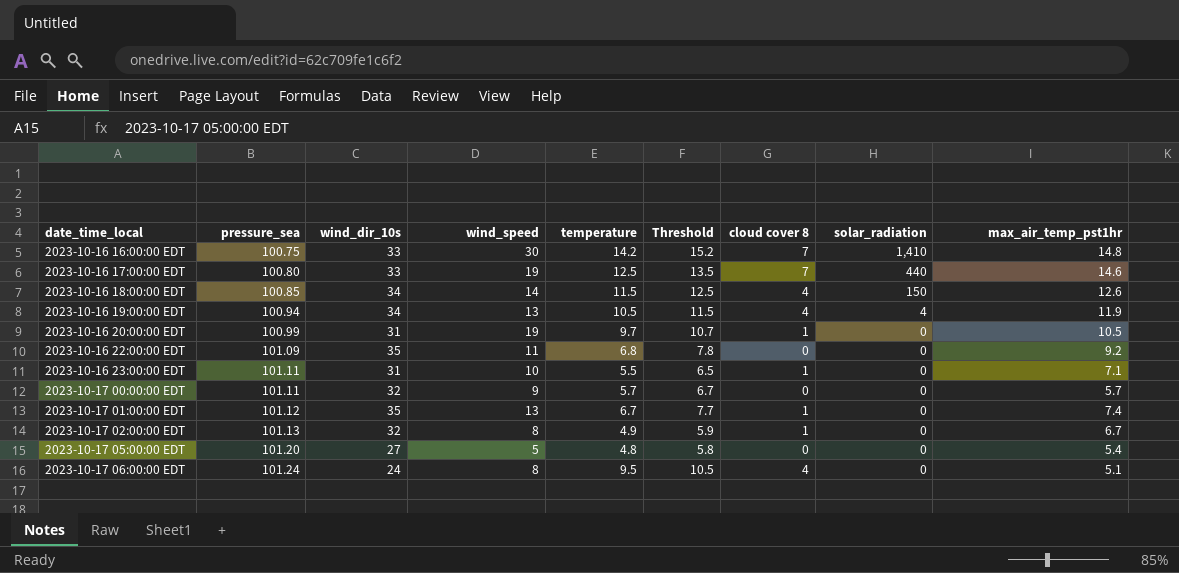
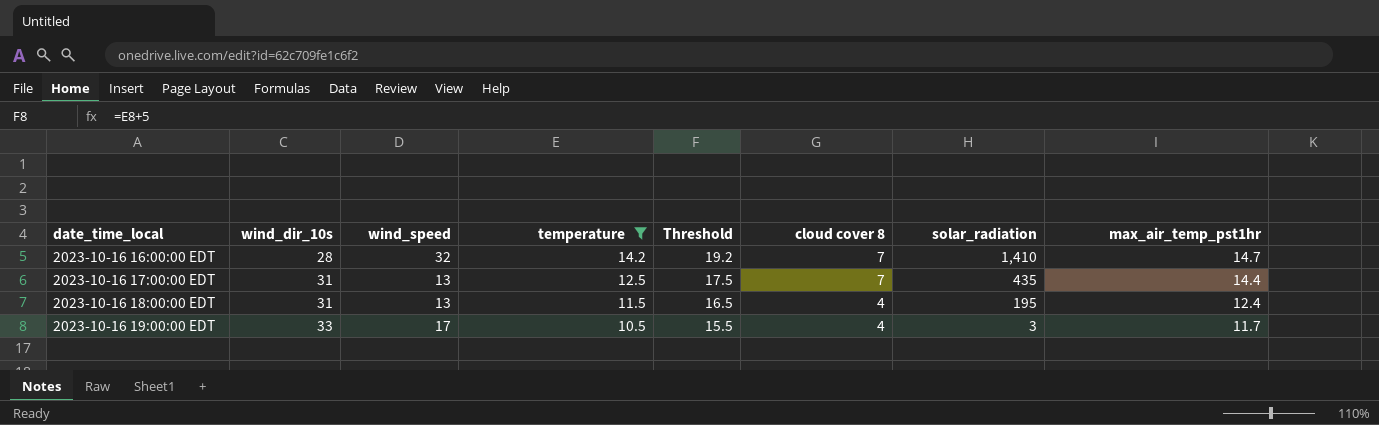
filter: none -> temperature >= 10.5
column pressure_sea | position: 2 -> none
column Threshold | formula: [temperature] + 1 -> [temperature] + 5
2023-10-16 16:00:00 EDT | wind_dir_10s: 33 -> 28
2023-10-16 16:00:00 EDT | wind_speed: 30 -> 32
2023-10-16 16:00:00 EDT | max_air_temp_pst1hr: 14.8 -> 14.7
2023-10-16 17:00:00 EDT | wind_dir_10s: 33 -> 31
2023-10-16 17:00:00 EDT | wind_speed: 19 -> 13
2023-10-16 17:00:00 EDT | solar_radiation: 440 -> 435
2023-10-16 17:00:00 EDT | max_air_temp_pst1hr: 14.6 -> 14.4
2023-10-16 18:00:00 EDT | wind_dir_10s: 34 -> 31
2023-10-16 18:00:00 EDT | wind_speed: 14 -> 13
2023-10-16 18:00:00 EDT | solar_radiation: 150 -> 195
2023-10-16 18:00:00 EDT | max_air_temp_pst1hr: 12.6 -> 12.4
2023-10-16 19:00:00 EDT | wind_dir_10s: 34 -> 33
2023-10-16 19:00:00 EDT | wind_speed: 13 -> 17
2023-10-16 19:00:00 EDT | solar_radiation: 4 -> 3
2023-10-16 19:00:00 EDT | max_air_temp_pst1hr: 11.9 -> 11.7

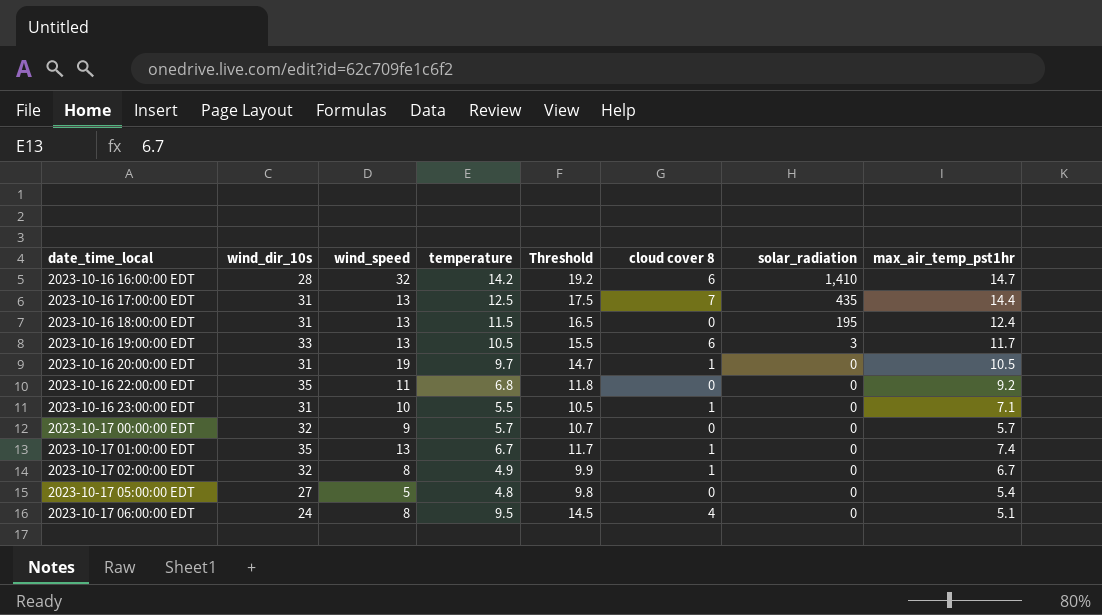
filter: temperature >= 10.5 -> none
2023-10-16 16:00:00 EDT | cloud cover 8: 7 -> 6
2023-10-16 18:00:00 EDT | cloud cover 8: 4 -> 0
2023-10-16 19:00:00 EDT | wind_speed: 17 -> 13
2023-10-16 19:00:00 EDT | cloud cover 8: 4 -> 6

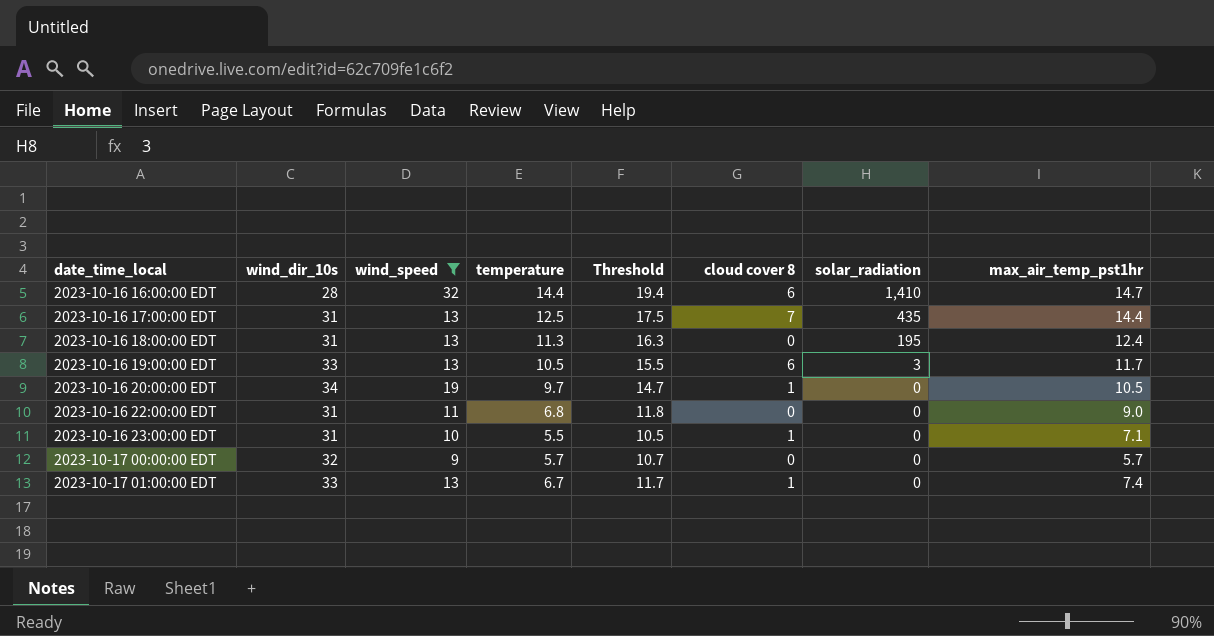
filter: none -> wind_speed >= 9
2023-10-16 16:00:00 EDT | temperature: 14.2 -> 14.4
2023-10-16 16:00:00 EDT | Threshold: 19.2 -> 19.4
2023-10-16 18:00:00 EDT | temperature: 11.5 -> 11.3
2023-10-16 18:00:00 EDT | Threshold: 16.5 -> 16.3
2023-10-16 20:00:00 EDT | wind_dir_10s: 31 -> 34
2023-10-16 22:00:00 EDT | wind_dir_10s: 35 -> 31
2023-10-16 22:00:00 EDT | max_air_temp_pst1hr: 9.2 -> 9.0
2023-10-17 01:00:00 EDT | wind_dir_10s: 35 -> 33

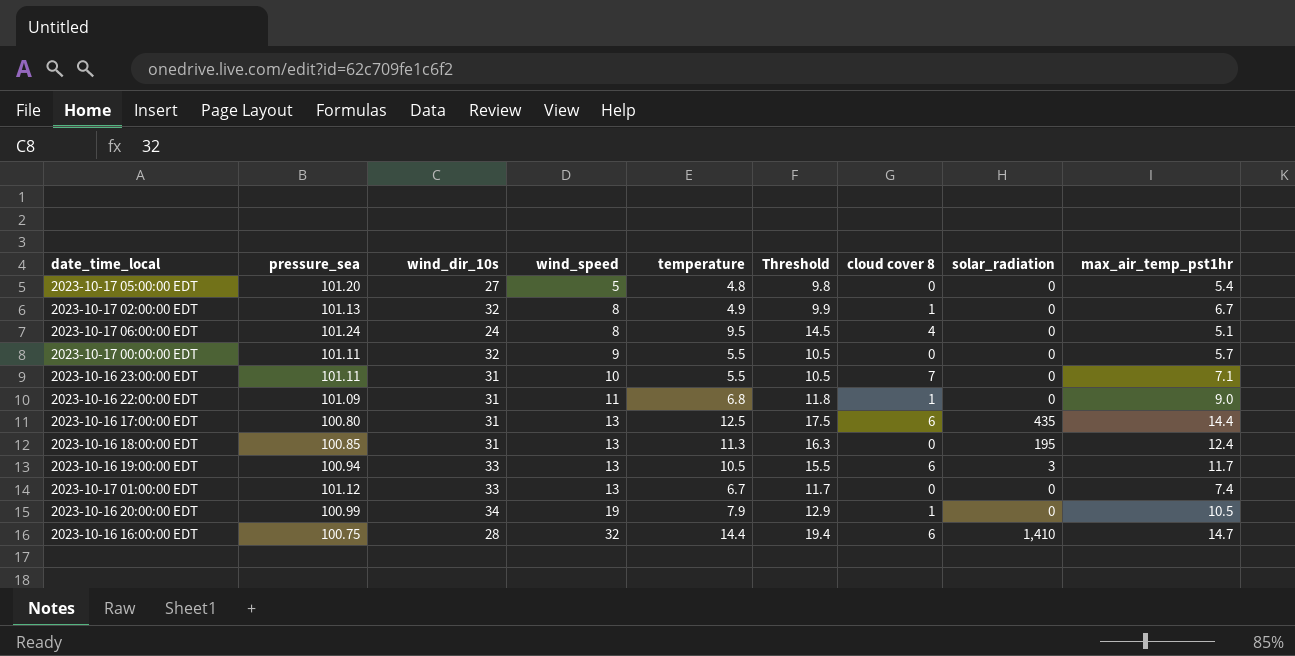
filter: wind_speed >= 9 -> none
row order: date_time_local ascending -> wind_speed ascending
column pressure_sea | position: none -> 2
2023-10-17 00:00:00 EDT | temperature: 5.7 -> 5.5
2023-10-17 00:00:00 EDT | Threshold: 10.7 -> 10.5
2023-10-16 23:00:00 EDT | cloud cover 8: 1 -> 7
2023-10-16 22:00:00 EDT | cloud cover 8: 0 -> 1
2023-10-16 17:00:00 EDT | cloud cover 8: 7 -> 6
2023-10-17 01:00:00 EDT | cloud cover 8: 1 -> 0
2023-10-16 20:00:00 EDT | temperature: 9.7 -> 7.9
2023-10-16 20:00:00 EDT | Threshold: 14.7 -> 12.9

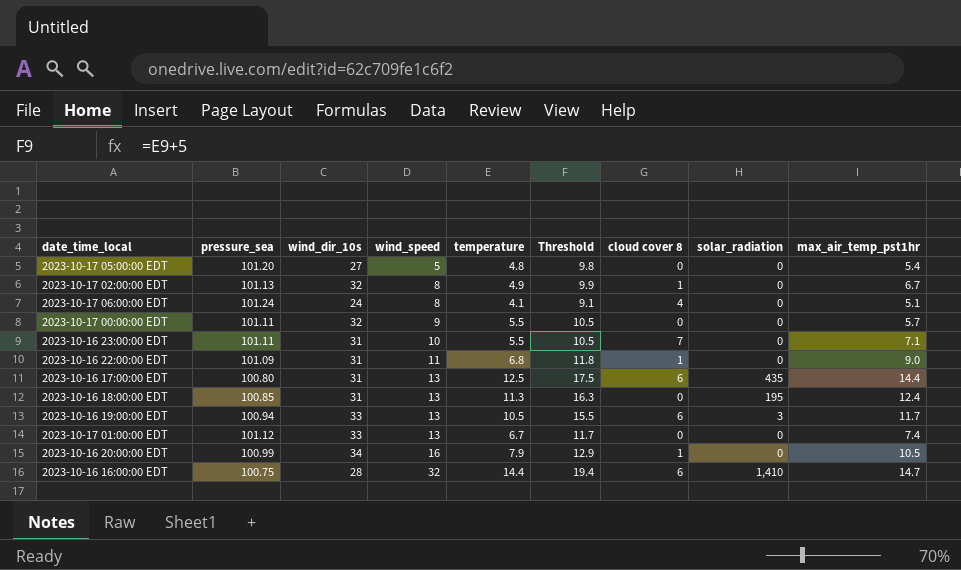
2023-10-17 06:00:00 EDT | temperature: 9.5 -> 4.1
2023-10-17 06:00:00 EDT | Threshold: 14.5 -> 9.1
2023-10-16 20:00:00 EDT | wind_speed: 19 -> 16

